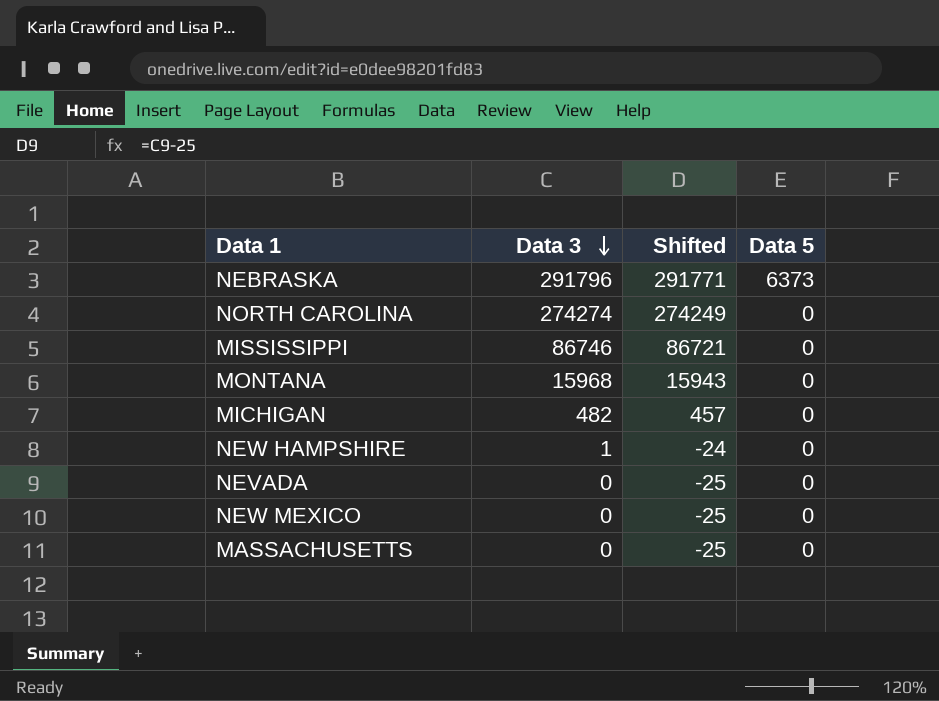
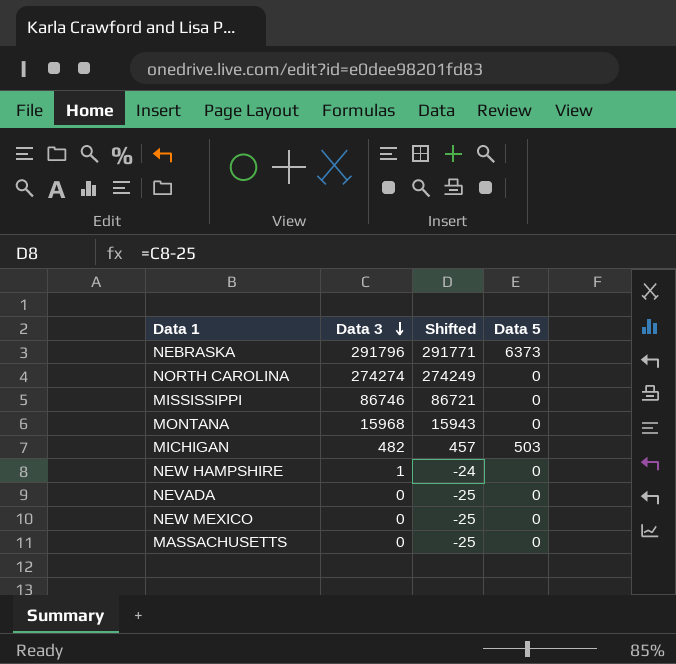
MICHIGAN | Data 5: 0 -> 503

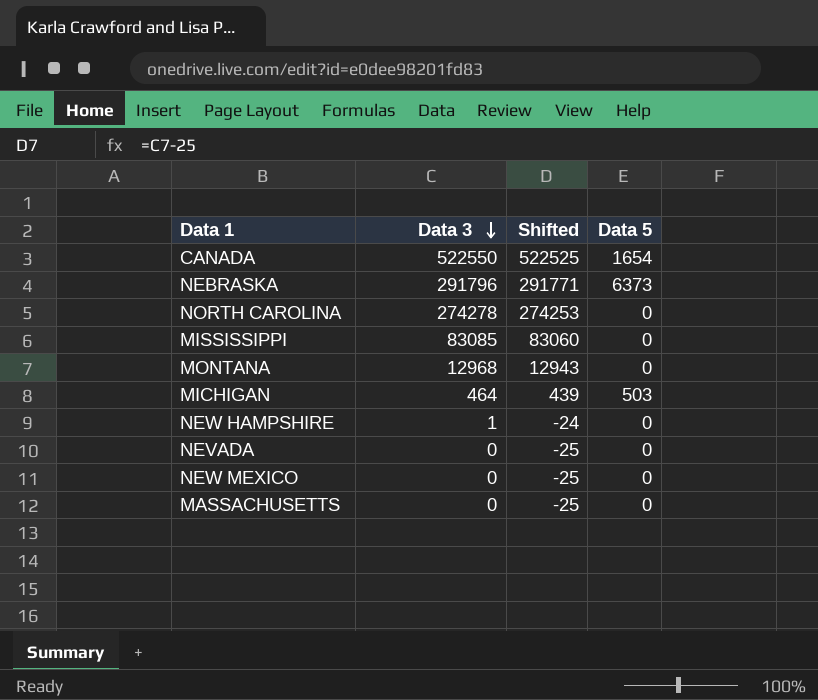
row CANADA: none -> 522550 | 522525 | 1654
NORTH CAROLINA | Data 3: 274274 -> 274278
NORTH CAROLINA | Shifted: 274249 -> 274253
MISSISSIPPI | Data 3: 86746 -> 83085
MISSISSIPPI | Shifted: 86721 -> 83060
MONTANA | Data 3: 15968 -> 12968
MONTANA | Shifted: 15943 -> 12943
MICHIGAN | Data 3: 482 -> 464
MICHIGAN | Shifted: 457 -> 439

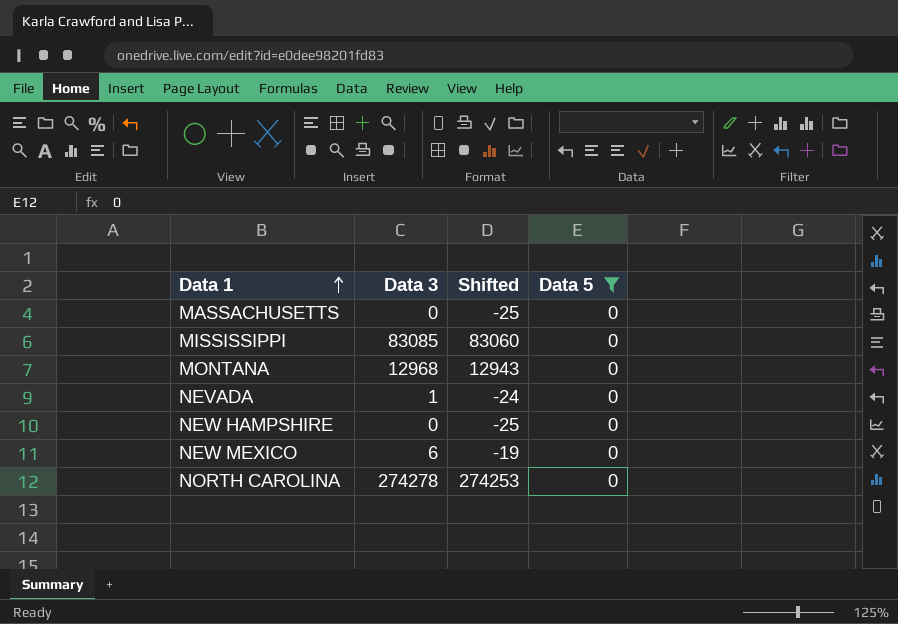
filter: none -> Data 5 = 0
row order: Data 3 descending -> Data 1 ascending
NEVADA | Data 3: 0 -> 1
NEVADA | Shifted: -25 -> -24
NEW HAMPSHIRE | Data 3: 1 -> 0
NEW HAMPSHIRE | Shifted: -24 -> -25
NEW MEXICO | Data 3: 0 -> 6
NEW MEXICO | Shifted: -25 -> -19

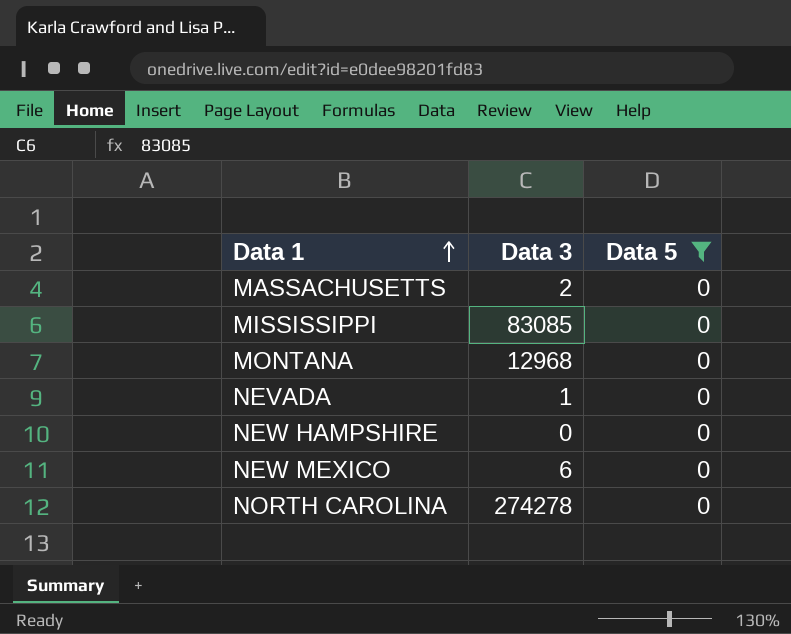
column Shifted | formula: [Data 3] - 25 -> none
MASSACHUSETTS | Data 3: 0 -> 2

